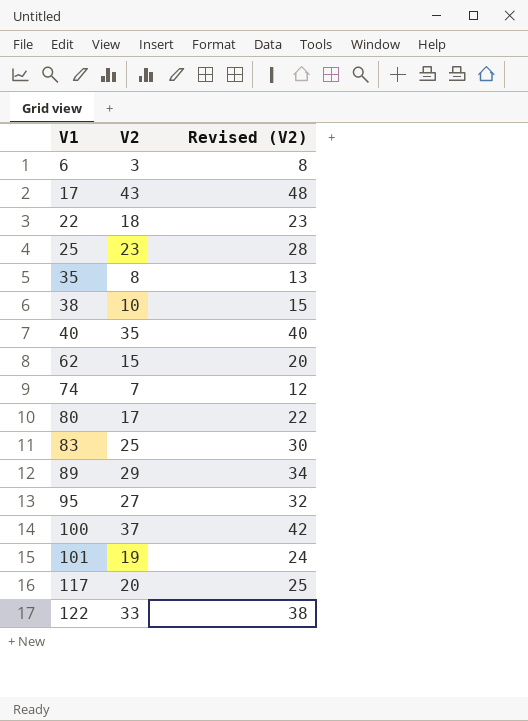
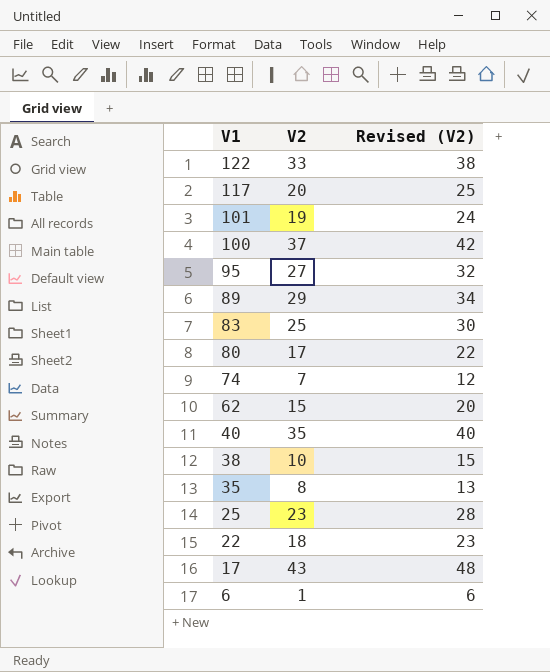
row order: V1 ascending -> V1 descending
6 | V2: 3 -> 1
6 | Revised (V2): 8 -> 6

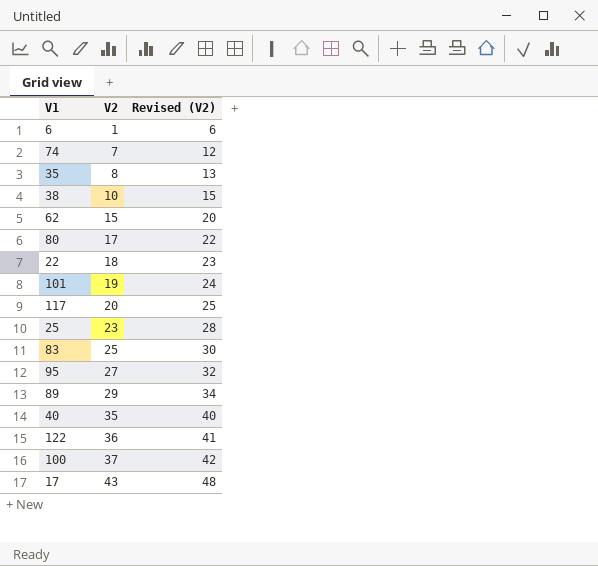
row order: V1 descending -> V2 ascending
122 | V2: 33 -> 36
122 | Revised (V2): 38 -> 41

